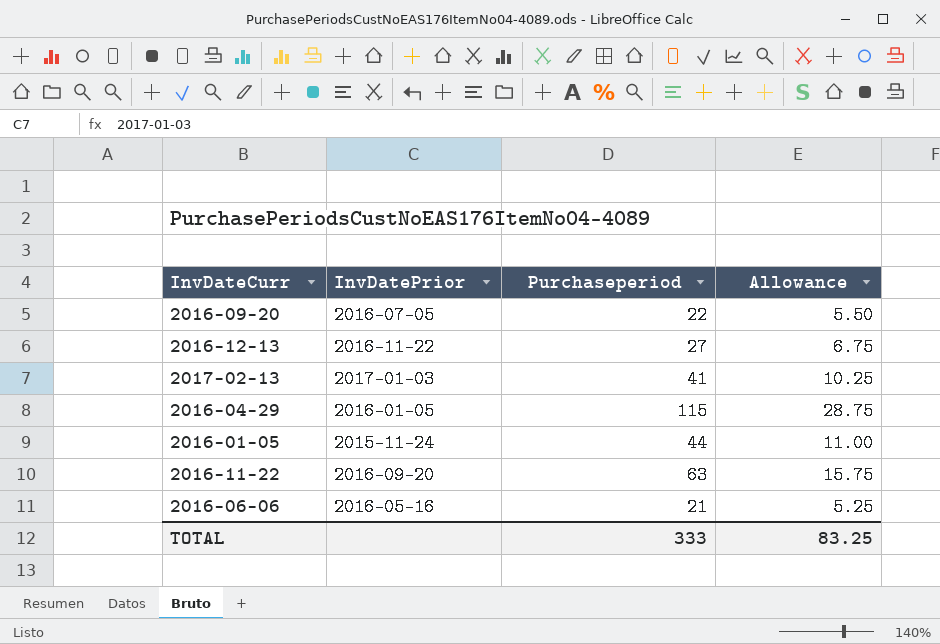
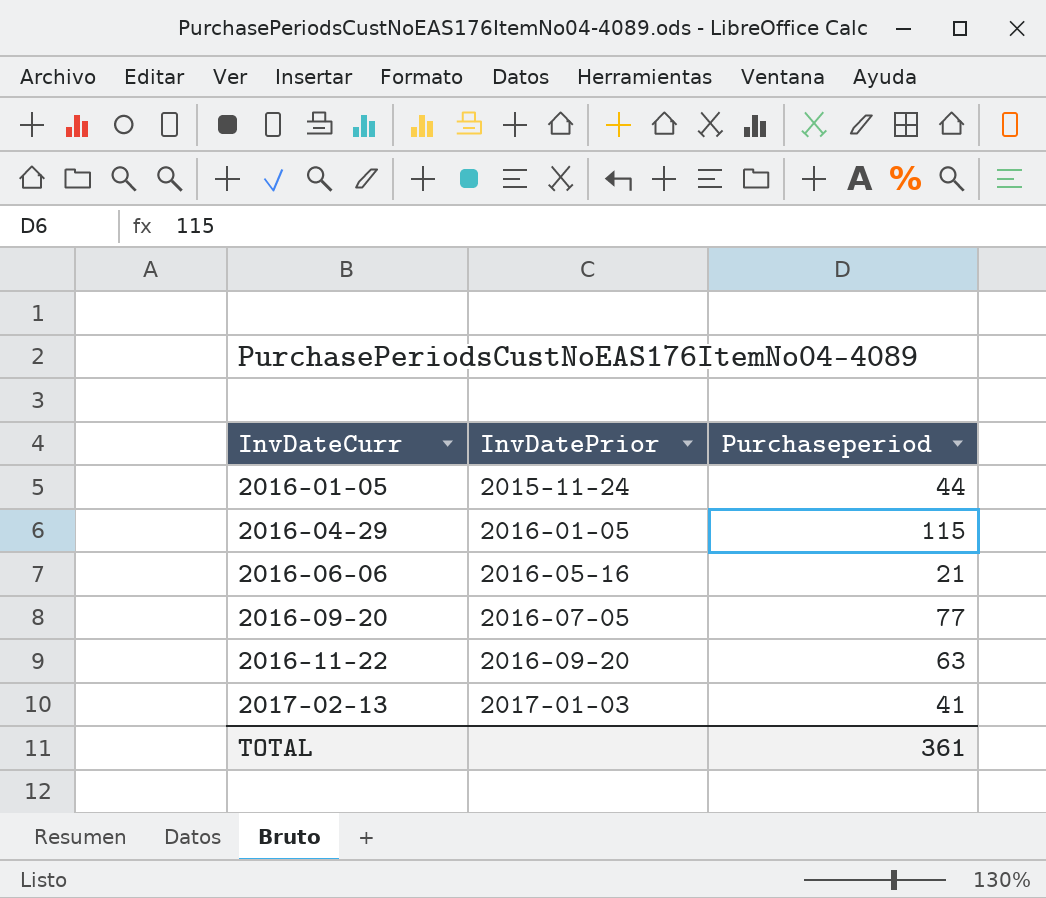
row order: none -> InvDateCurr ascending
column Allowance | formula: [Purchaseperiod] * 0.25 -> none
row 2016-12-13: 2016-11-22 | 27 | 6.75 -> none
2016-09-20 | Purchaseperiod: 22 -> 77
TOTAL | Purchaseperiod: 333 -> 361

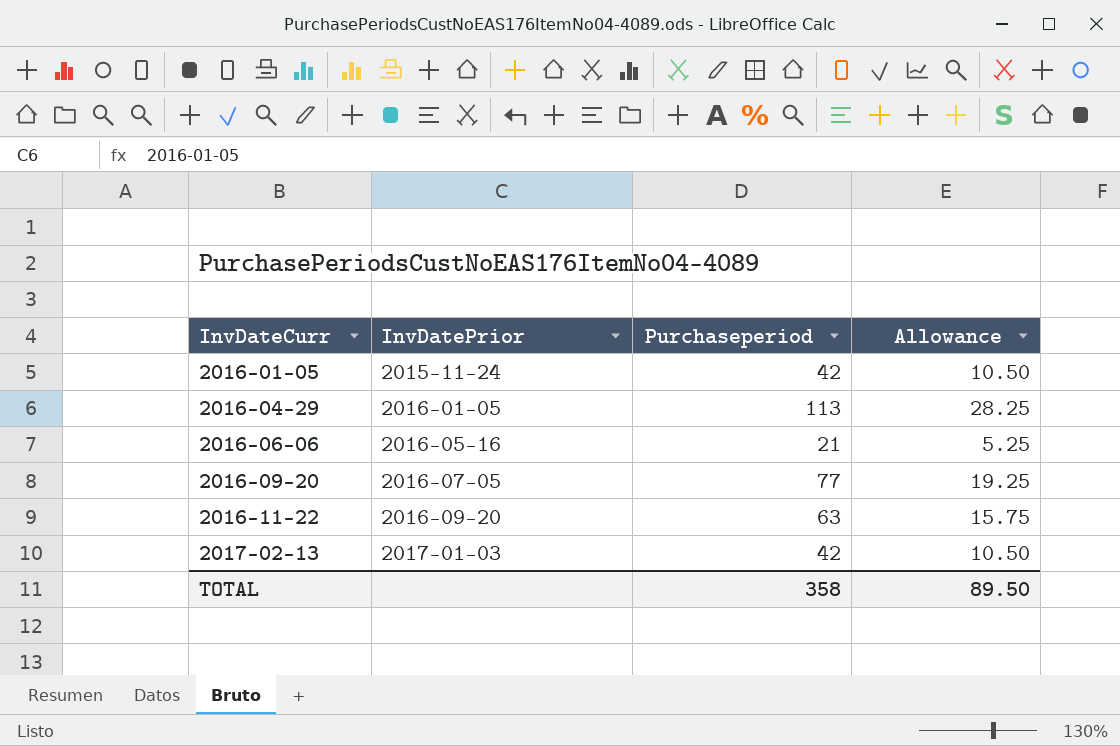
column Allowance | formula: none -> [Purchaseperiod] * 0.25
2016-01-05 | Purchaseperiod: 44 -> 42
2016-04-29 | Purchaseperiod: 115 -> 113
2017-02-13 | Purchaseperiod: 41 -> 42
TOTAL | Purchaseperiod: 361 -> 358

